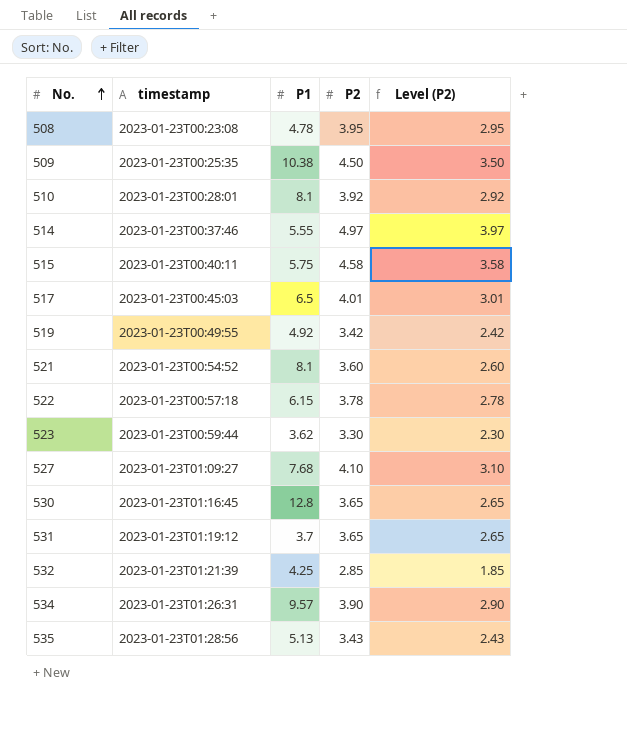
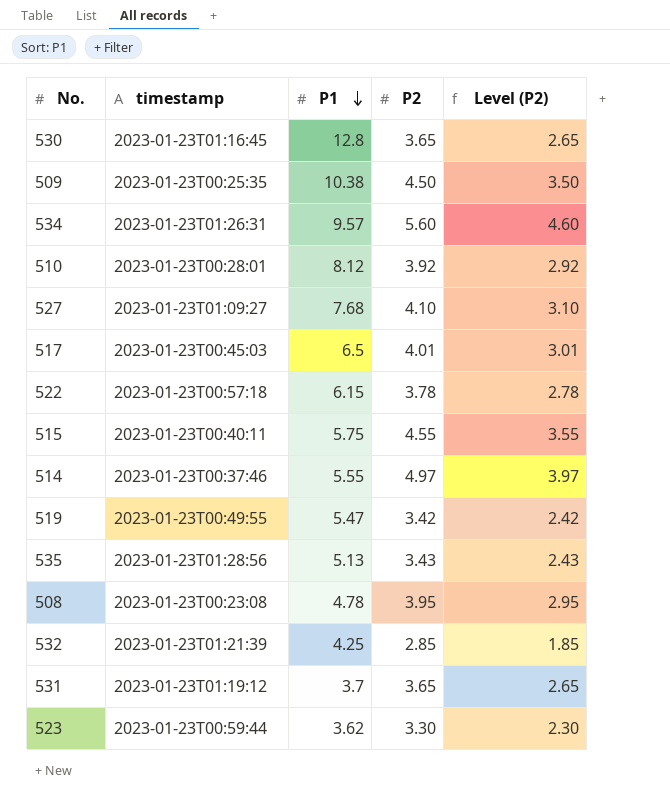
row order: No. ascending -> P1 descending
row 521: 2023-01-23T00:54:52 | 8.1 | 3.60 | 2.60 -> none
534 | P2: 3.90 -> 5.60
534 | Level (P2): 2.90 -> 4.60
510 | P1: 8.1 -> 8.12
515 | P2: 4.58 -> 4.55
515 | Level (P2): 3.58 -> 3.55
519 | P1: 4.92 -> 5.47

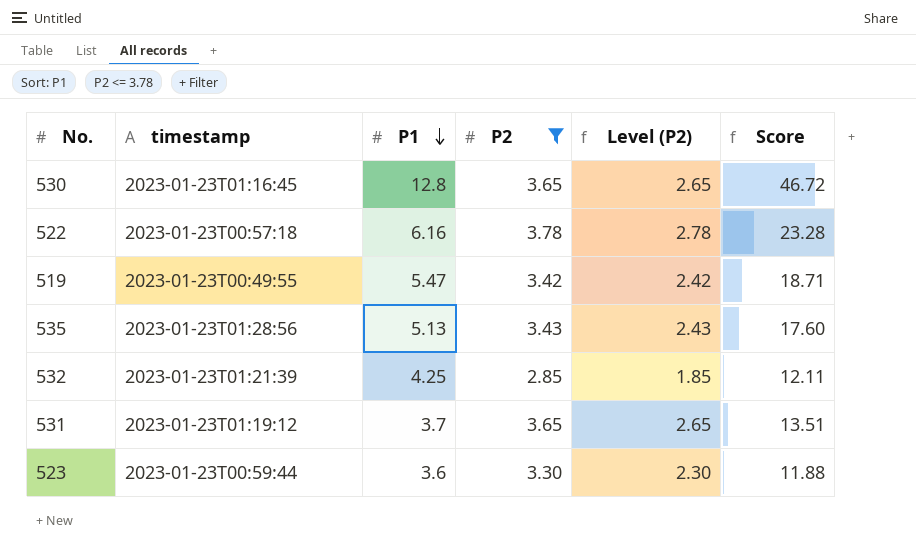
filter: none -> P2 <= 3.78
column Score | formula: none -> [P1] * [P2]
522 | P1: 6.15 -> 6.16
523 | P1: 3.62 -> 3.6

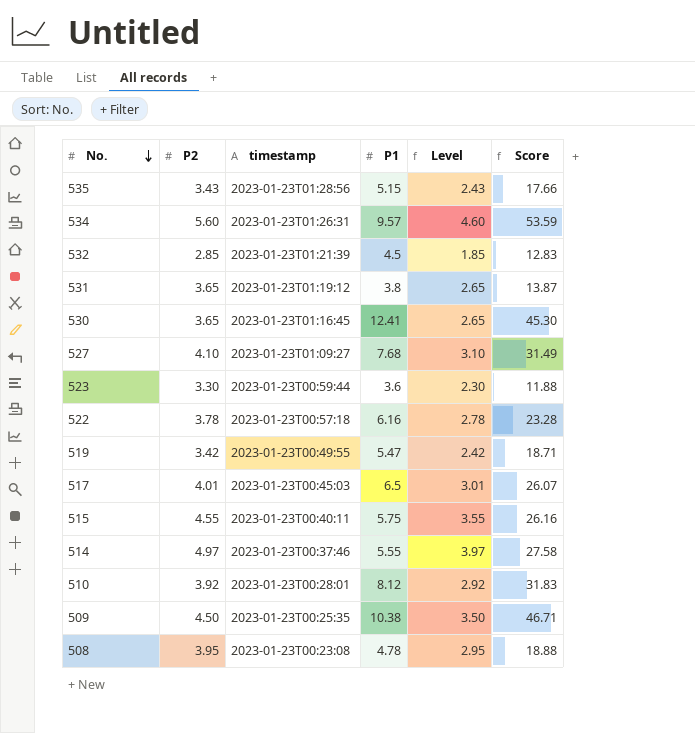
filter: P2 <= 3.78 -> none
row order: P1 descending -> No. descending
column P2 | position: 4 -> 2
column name: Level (P2) -> Level
535 | P1: 5.13 -> 5.15
535 | Score: 17.60 -> 17.66
532 | P1: 4.25 -> 4.5
532 | Score: 12.11 -> 12.83
531 | P1: 3.7 -> 3.8
531 | Score: 13.51 -> 13.87
530 | P1: 12.8 -> 12.41
530 | Score: 46.72 -> 45.30

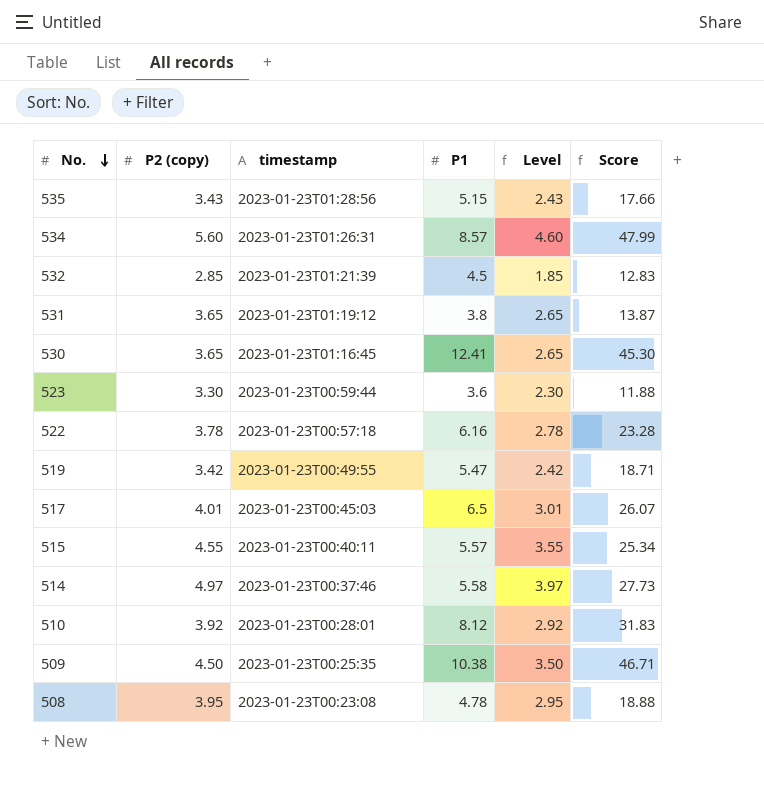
column name: P2 -> P2 (copy)
row 527: 4.10 | 2023-01-23T01:09:27 | 7.68 | 3.10 | 31.49 -> none
534 | P1: 9.57 -> 8.57
534 | Score: 53.59 -> 47.99
515 | P1: 5.75 -> 5.57
515 | Score: 26.16 -> 25.34
514 | P1: 5.55 -> 5.58
514 | Score: 27.58 -> 27.73

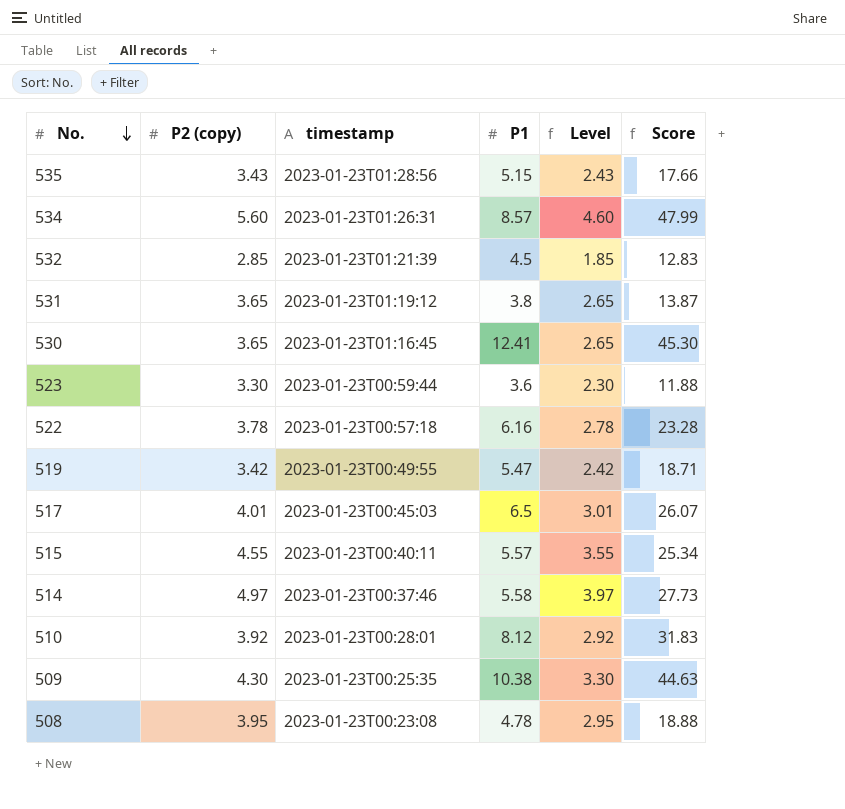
509 | P2 (copy): 4.50 -> 4.30
509 | Level: 3.50 -> 3.30
509 | Score: 46.71 -> 44.63

